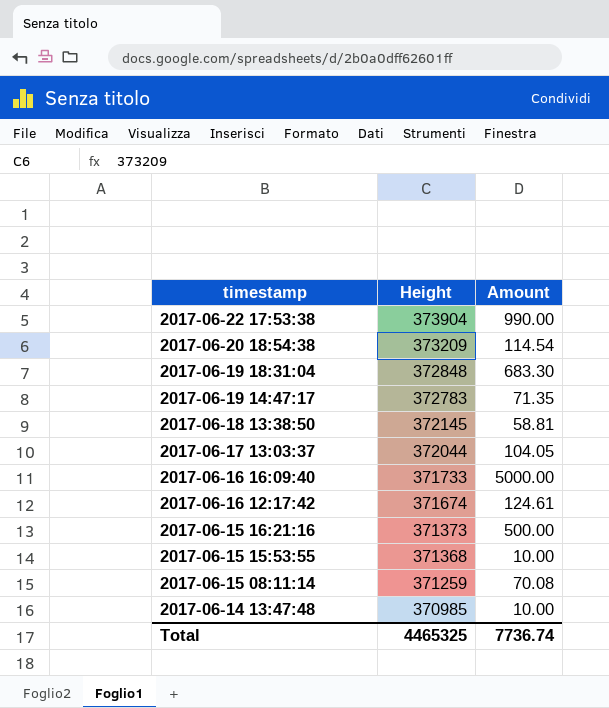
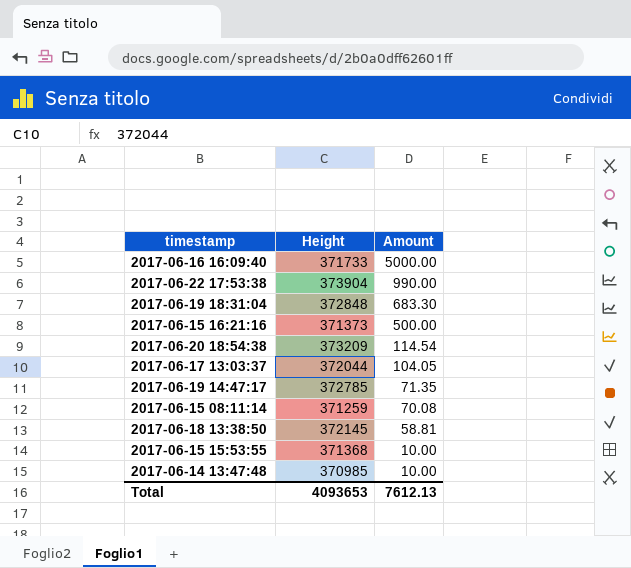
row order: timestamp descending -> Amount descending
row 2017-06-16 12:17:42: 371674 | 124.61 -> none
2017-06-19 14:47:17 | Height: 372783 -> 372785
Total | Height: 4465325 -> 4093653
Total | Amount: 7736.74 -> 7612.13

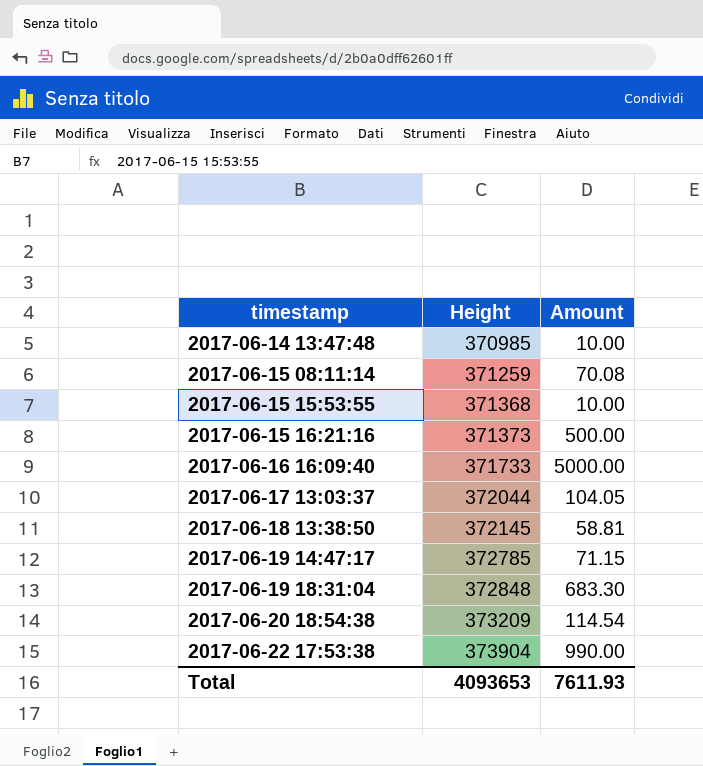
row order: Amount descending -> timestamp ascending
2017-06-19 14:47:17 | Amount: 71.35 -> 71.15
Total | Amount: 7612.13 -> 7611.93

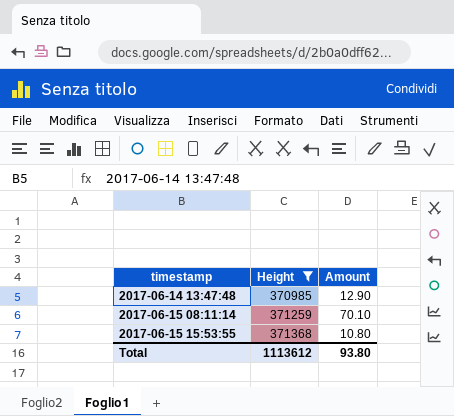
filter: none -> Height <= 371368
2017-06-14 13:47:48 | Amount: 10.00 -> 12.90
2017-06-15 08:11:14 | Amount: 70.08 -> 70.10
2017-06-15 15:53:55 | Amount: 10.00 -> 10.80
Total | Height: 4093653 -> 1113612
Total | Amount: 7611.93 -> 93.80

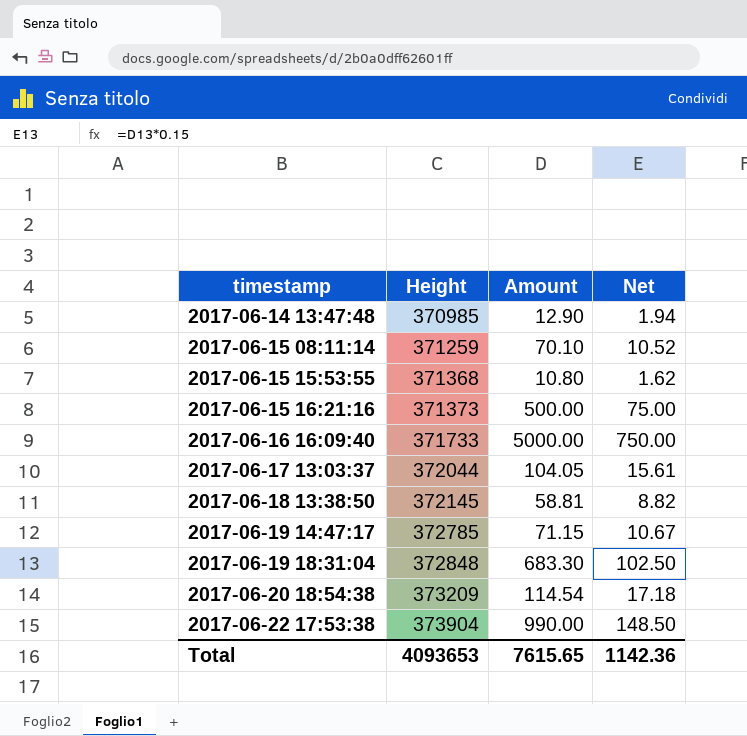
filter: Height <= 371368 -> none
column Net | formula: none -> [Amount] * 0.15
Total | Height: 1113612 -> 4093653
Total | Amount: 93.80 -> 7615.65

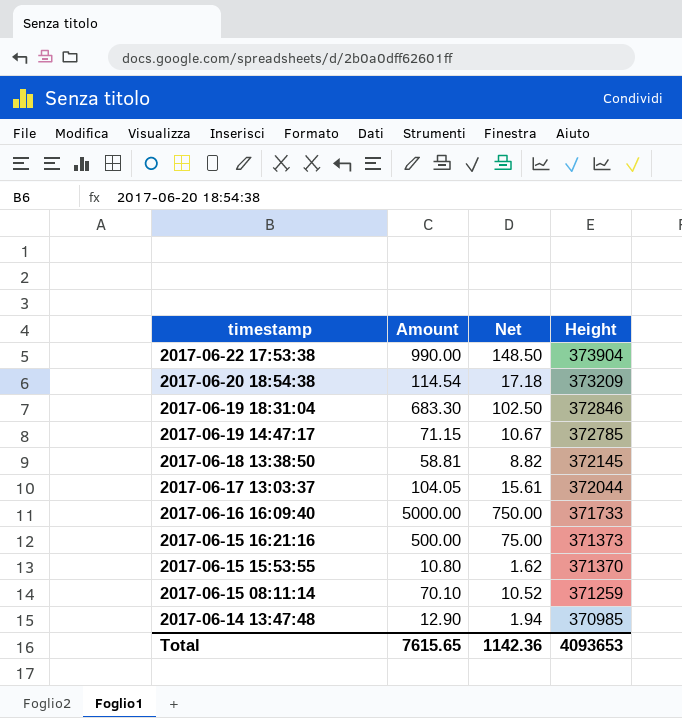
row order: timestamp ascending -> timestamp descending
column Height | position: 2 -> 4
2017-06-19 18:31:04 | Height: 372848 -> 372846
2017-06-15 15:53:55 | Height: 371368 -> 371370

